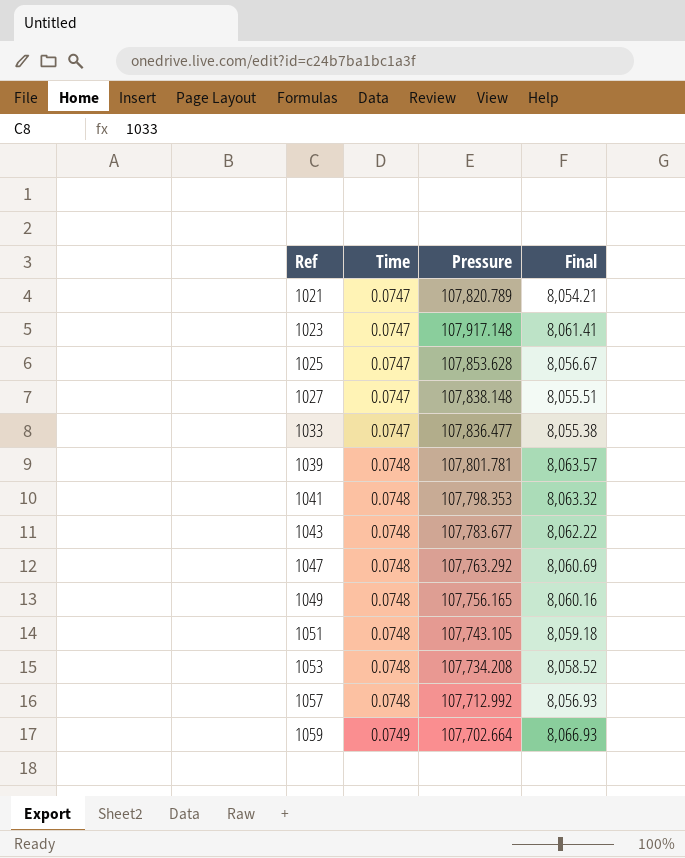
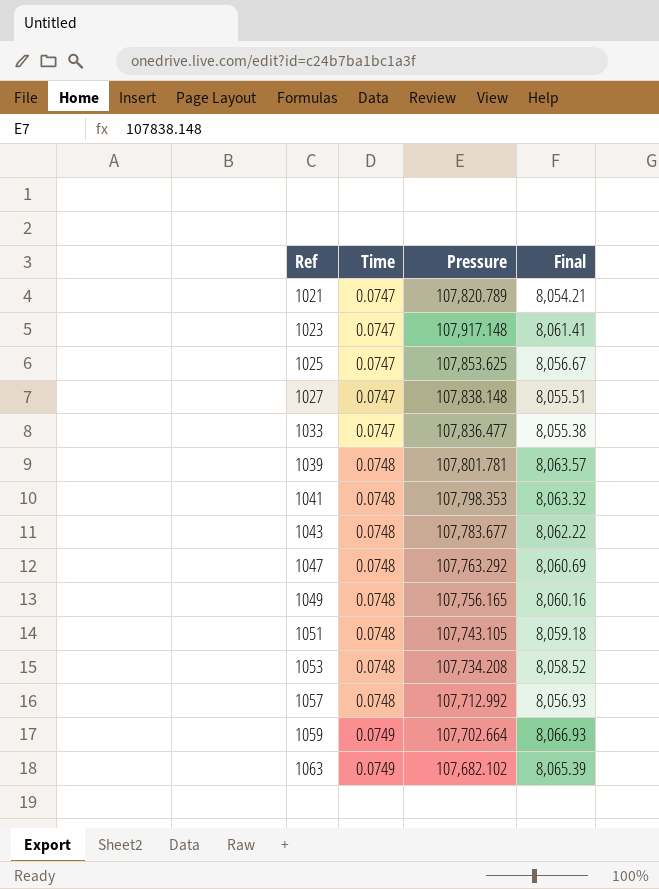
1025 | Pressure: 107,853.628 -> 107,853.625
row 1063: none -> 0.0749 | 107,682.102 | 8,065.39

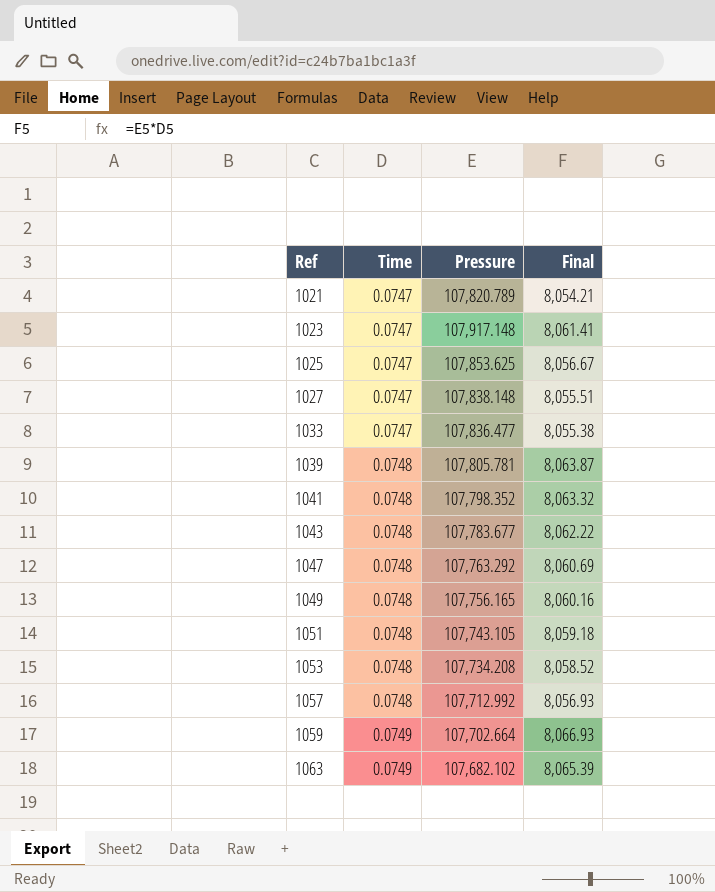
1039 | Pressure: 107,801.781 -> 107,805.781
1039 | Final: 8,063.57 -> 8,063.87
1041 | Pressure: 107,798.353 -> 107,798.352

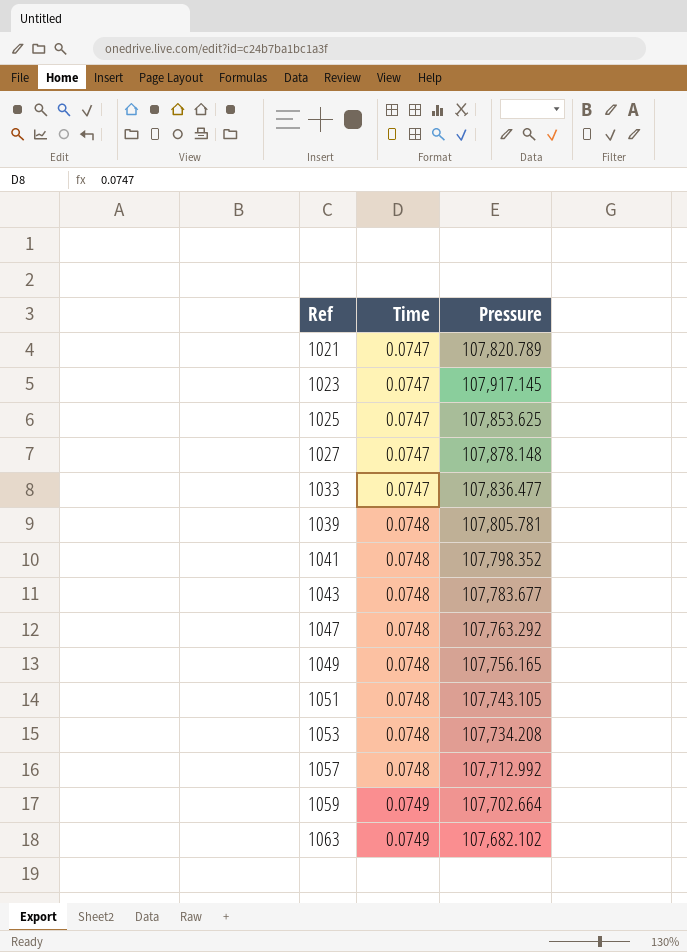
column Final | formula: [Time] * [Pressure] -> none
1023 | Pressure: 107,917.148 -> 107,917.145
1027 | Pressure: 107,838.148 -> 107,878.148

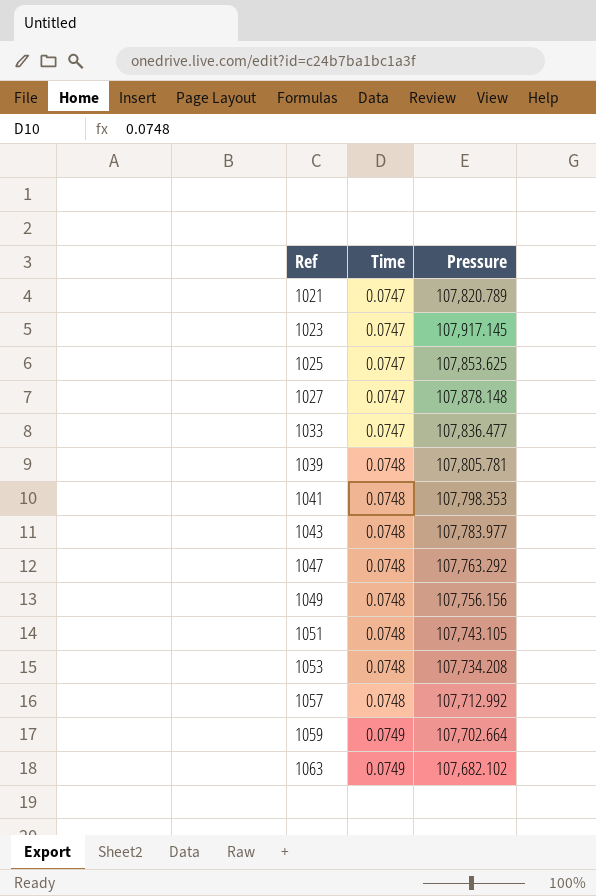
1041 | Pressure: 107,798.352 -> 107,798.353
1043 | Pressure: 107,783.677 -> 107,783.977
1049 | Pressure: 107,756.165 -> 107,756.156

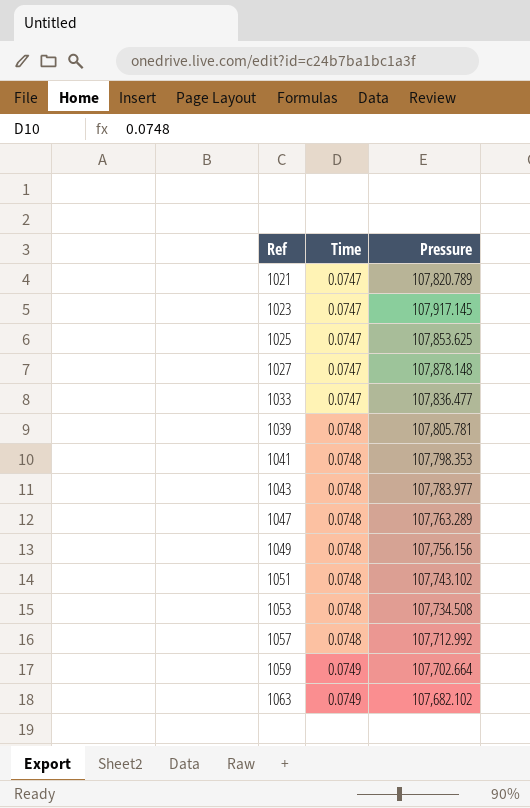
1047 | Pressure: 107,763.292 -> 107,763.289
1051 | Pressure: 107,743.105 -> 107,743.102
1053 | Pressure: 107,734.208 -> 107,734.508

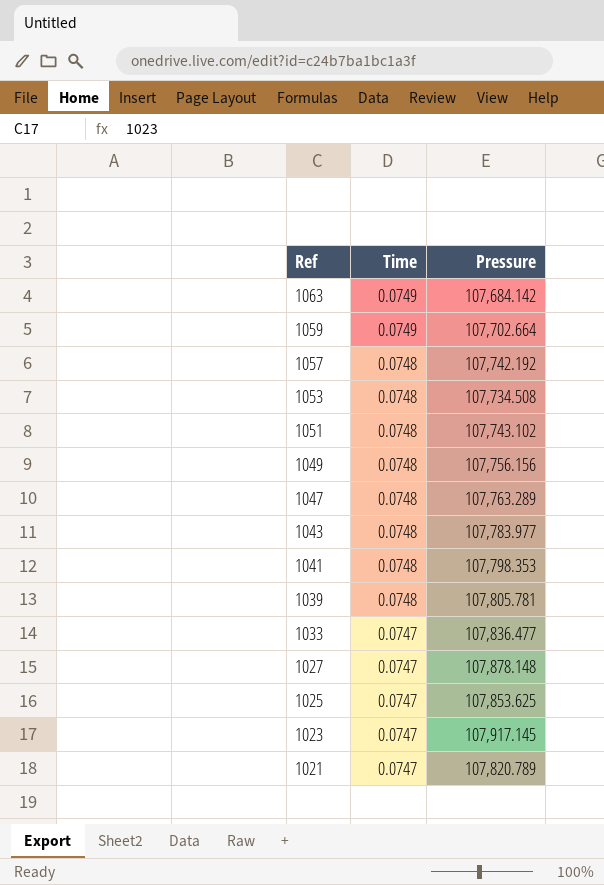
row order: Ref ascending -> Ref descending
1063 | Pressure: 107,682.102 -> 107,684.142
1057 | Pressure: 107,712.992 -> 107,742.192

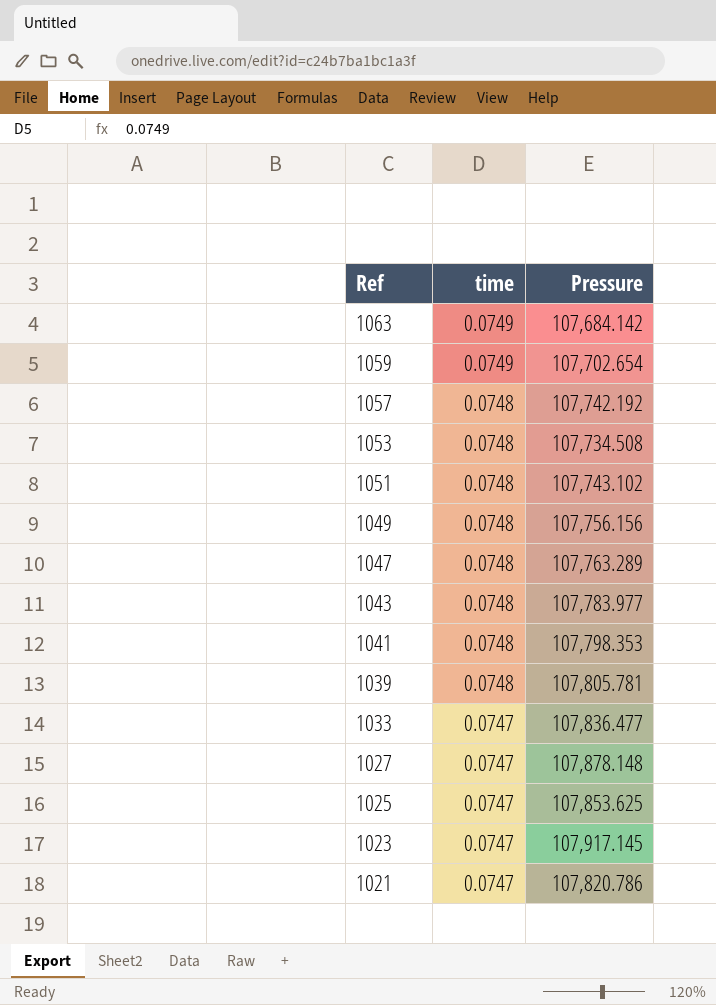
column name: Time -> time
1059 | Pressure: 107,702.664 -> 107,702.654
1021 | Pressure: 107,820.789 -> 107,820.786

